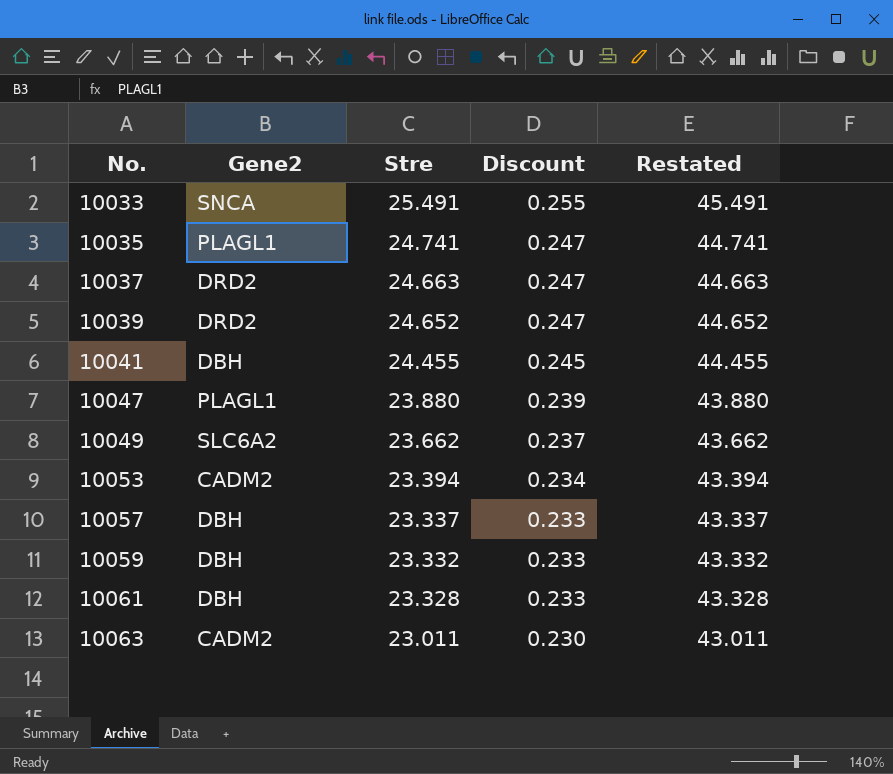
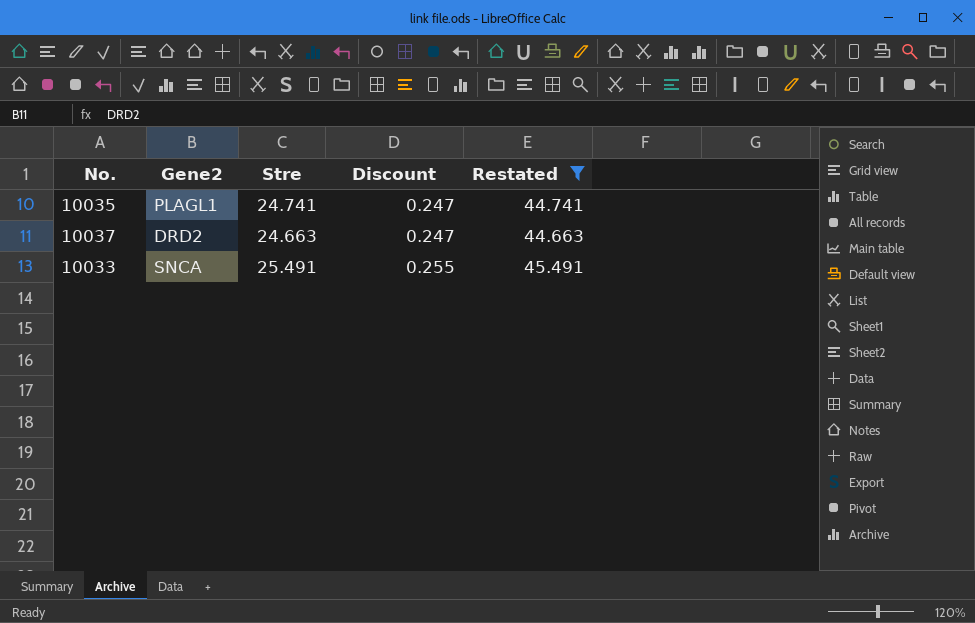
filter: none -> Restated >= 44.663
row order: No. ascending -> Discount ascending

